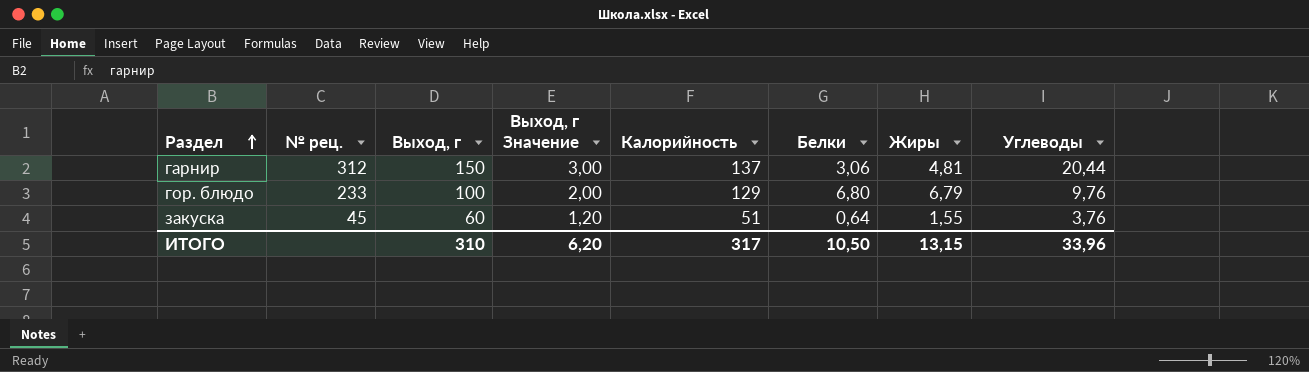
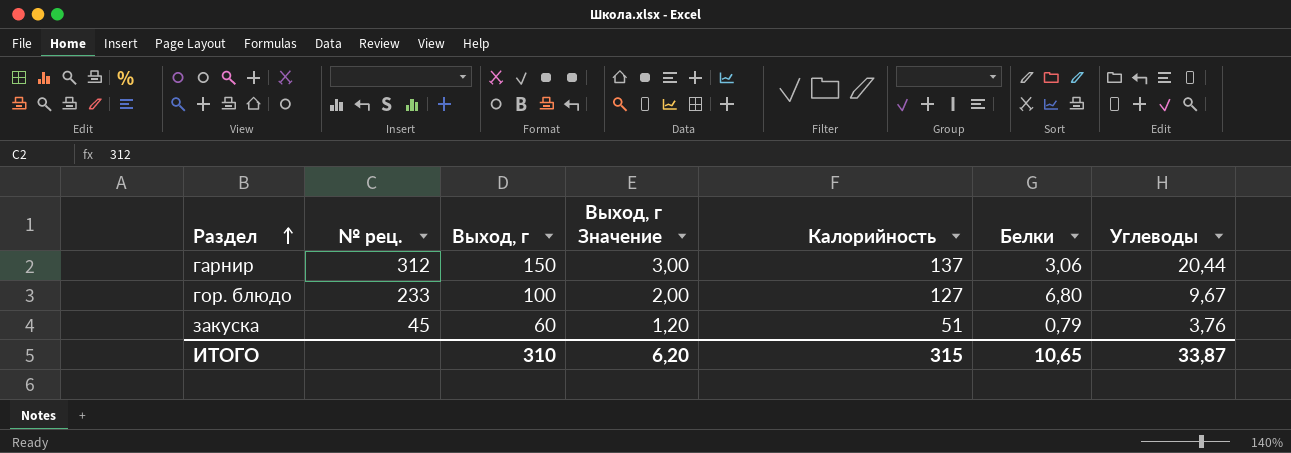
column Жиры | position: 7 -> none
гор. блюдо | Калорийность: 129 -> 127
гор. блюдо | Углеводы: 9,76 -> 9,67
закуска | Белки: 0,64 -> 0,79
ИТОГО | Калорийность: 317 -> 315
ИТОГО | Белки: 10,50 -> 10,65
ИТОГО | Углеводы: 33,96 -> 33,87

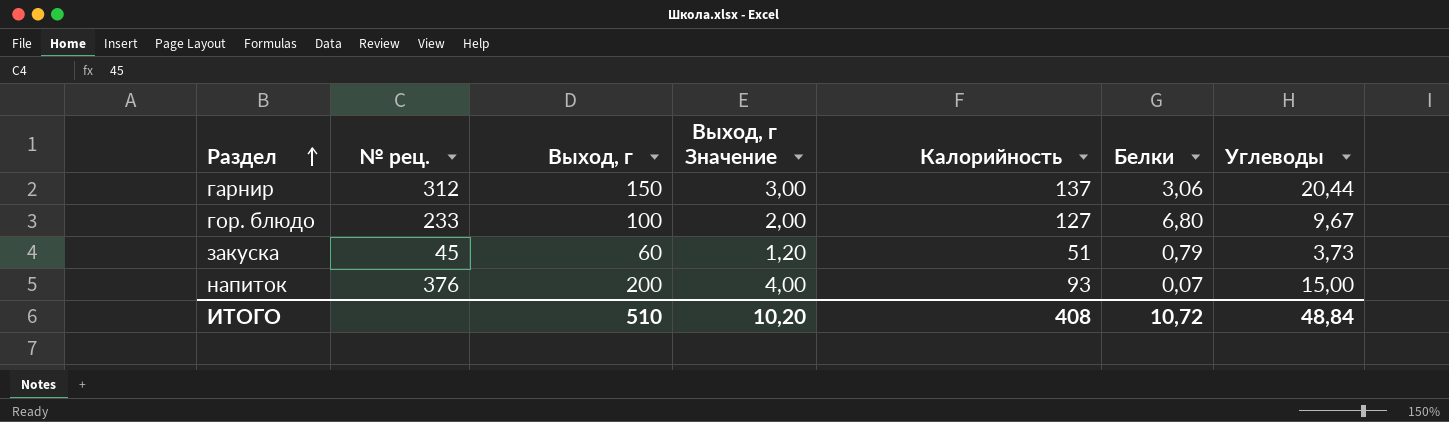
закуска | Углеводы: 3,76 -> 3,73
row напиток: none -> 376 | 200 | 4,00 | 93 | 0,07 | 15,00
ИТОГО | Выход, г: 310 -> 510
ИТОГО | Выход, г Значение: 6,20 -> 10,20
ИТОГО | Калорийность: 315 -> 408
ИТОГО | Белки: 10,65 -> 10,72
ИТОГО | Углеводы: 33,87 -> 48,84

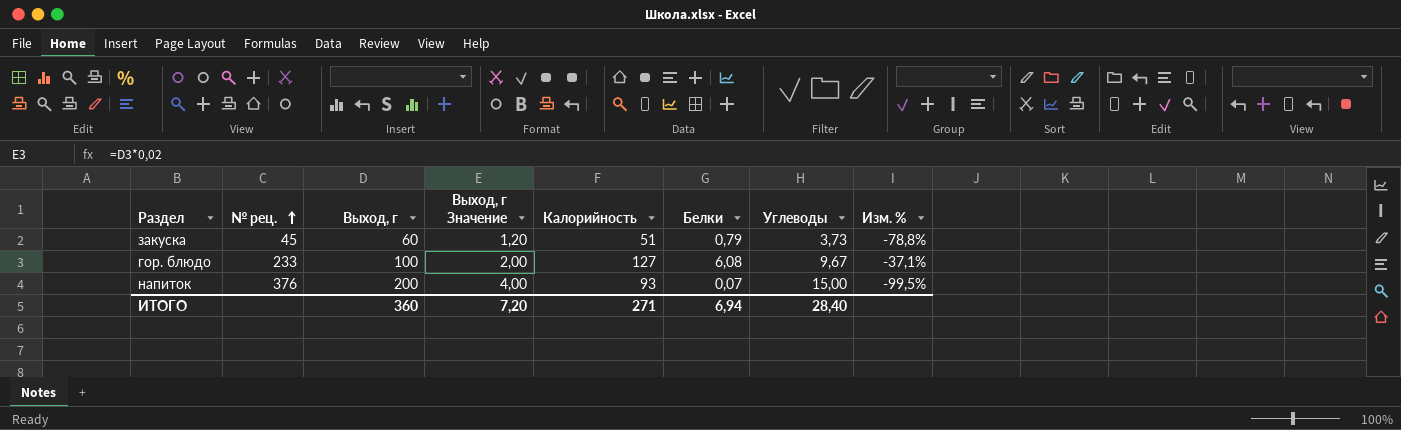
row order: Раздел ascending -> № рец. ascending
column Изм. % | formula: none -> ([Белки] - [Углеводы]) / [Углеводы]
row гарнир: 312 | 150 | 3,00 | 137 | 3,06 | 20,44 -> none
гор. блюдо | Белки: 6,80 -> 6,08
ИТОГО | Выход, г: 510 -> 360
ИТОГО | Выход, г Значение: 10,20 -> 7,20
ИТОГО | Калорийность: 408 -> 271
ИТОГО | Белки: 10,72 -> 6,94
ИТОГО | Углеводы: 48,84 -> 28,40

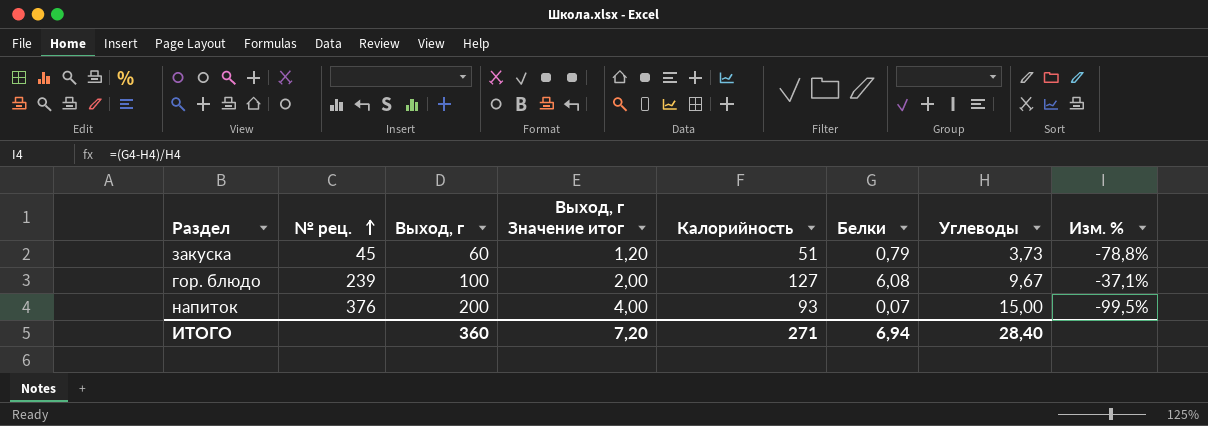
column name: Выход, г Значение -> Выход, г Значение итог
гор. блюдо | № рец.: 233 -> 239

